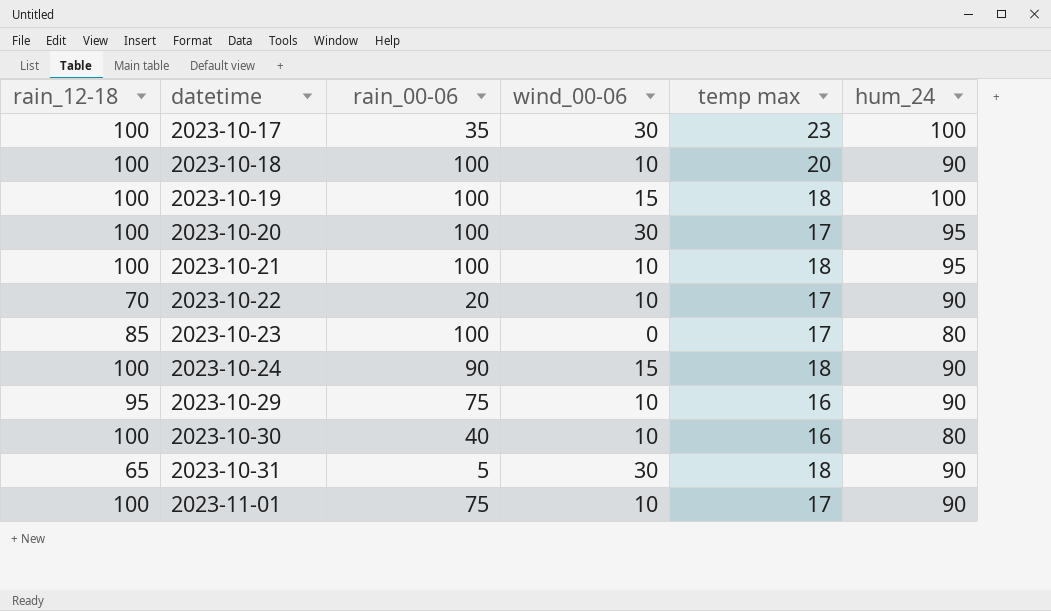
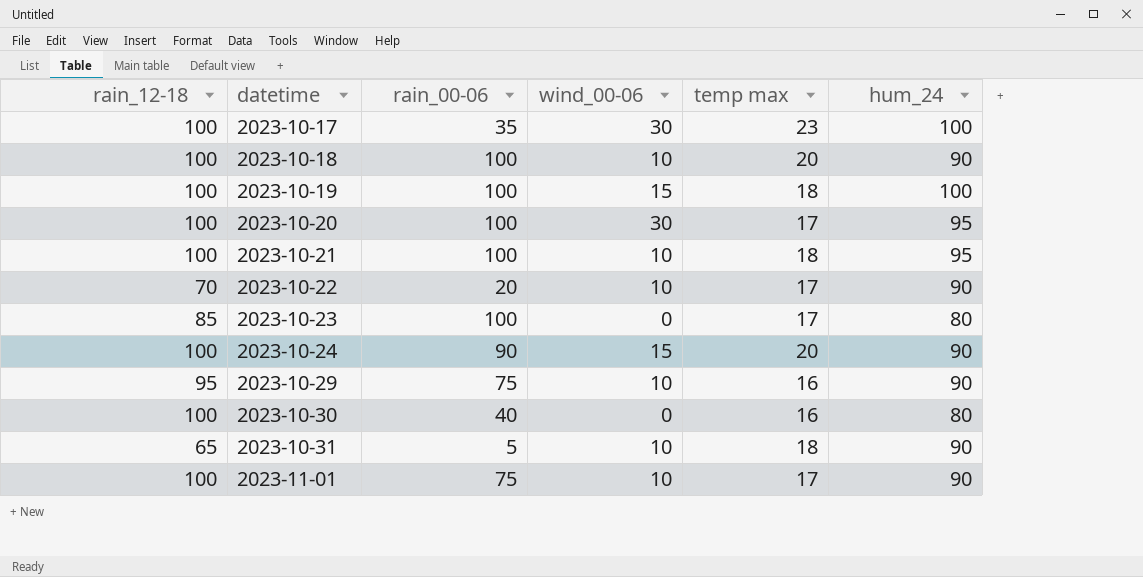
2023-10-24 | temp max: 18 -> 20
2023-10-30 | wind_00-06: 10 -> 0
2023-10-31 | wind_00-06: 30 -> 10

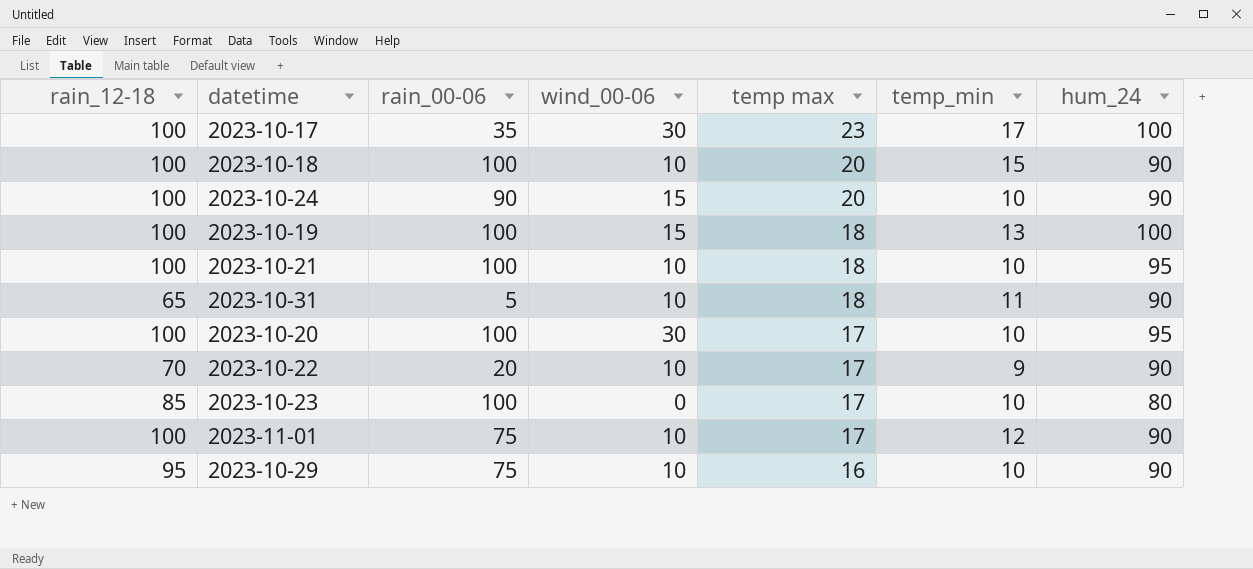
row order: datetime ascending -> temp max descending
column temp_min | position: none -> 6
row 2023-10-30: 100 | 40 | 0 | 16 | 80 -> none

